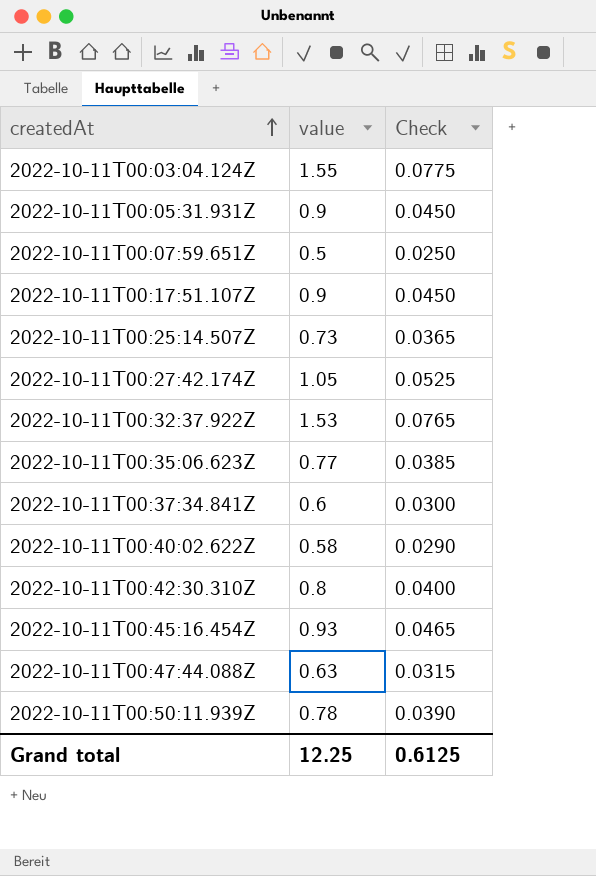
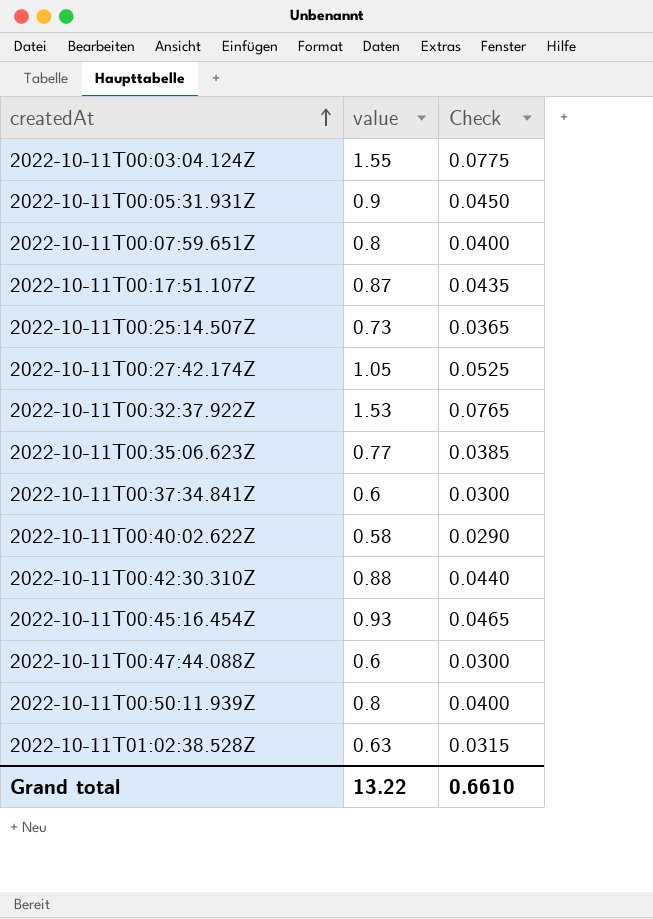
2022-10-11T00:07:59.651Z | value: 0.5 -> 0.8
2022-10-11T00:07:59.651Z | Check: 0.0250 -> 0.0400
2022-10-11T00:17:51.107Z | value: 0.9 -> 0.87
2022-10-11T00:17:51.107Z | Check: 0.0450 -> 0.0435
2022-10-11T00:42:30.310Z | value: 0.8 -> 0.88
2022-10-11T00:42:30.310Z | Check: 0.0400 -> 0.0440
2022-10-11T00:47:44.088Z | value: 0.63 -> 0.6
2022-10-11T00:47:44.088Z | Check: 0.0315 -> 0.0300
2022-10-11T00:50:11.939Z | value: 0.78 -> 0.8
2022-10-11T00:50:11.939Z | Check: 0.0390 -> 0.0400
row 2022-10-11T01:02:38.528Z: none -> 0.63 | 0.0315
Grand total | value: 12.25 -> 13.22
Grand total | Check: 0.6125 -> 0.6610

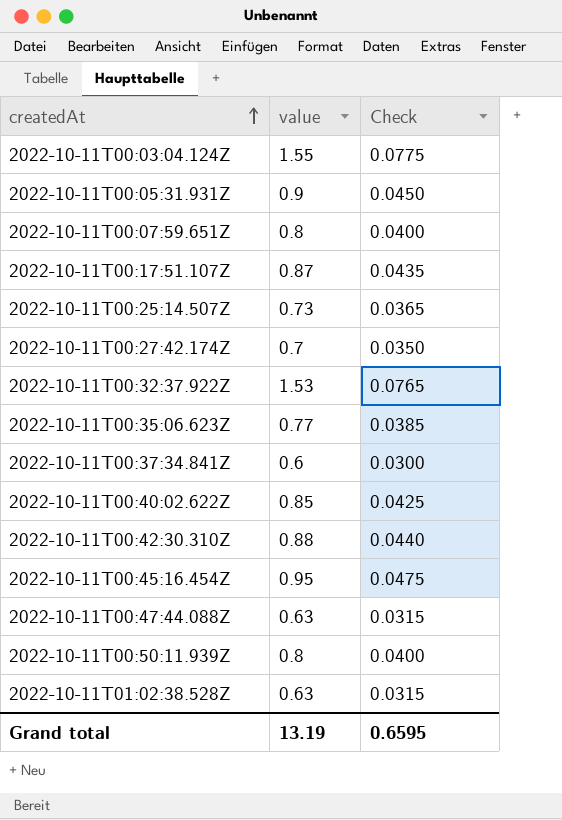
2022-10-11T00:27:42.174Z | value: 1.05 -> 0.7
2022-10-11T00:27:42.174Z | Check: 0.0525 -> 0.0350
2022-10-11T00:40:02.622Z | value: 0.58 -> 0.85
2022-10-11T00:40:02.622Z | Check: 0.0290 -> 0.0425
2022-10-11T00:45:16.454Z | value: 0.93 -> 0.95
2022-10-11T00:45:16.454Z | Check: 0.0465 -> 0.0475
2022-10-11T00:47:44.088Z | value: 0.6 -> 0.63
2022-10-11T00:47:44.088Z | Check: 0.0300 -> 0.0315
Grand total | value: 13.22 -> 13.19
Grand total | Check: 0.6610 -> 0.6595

